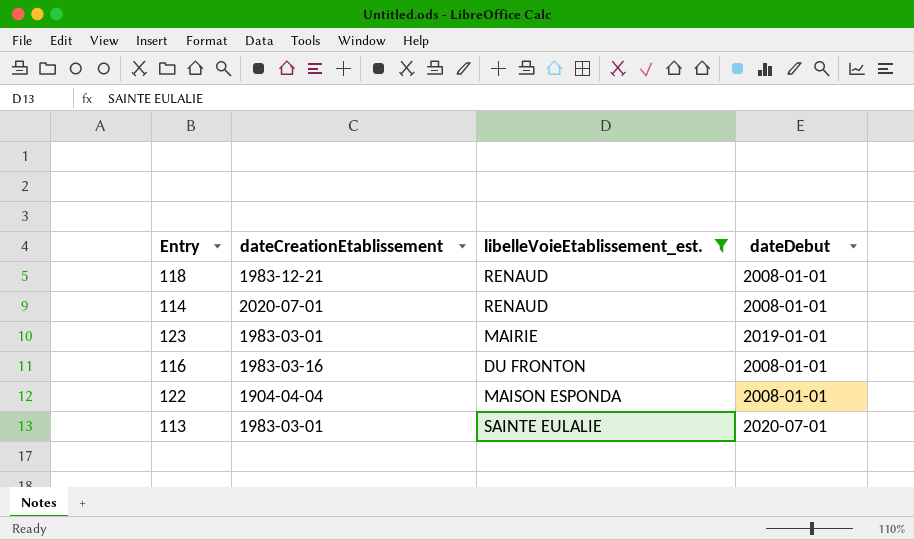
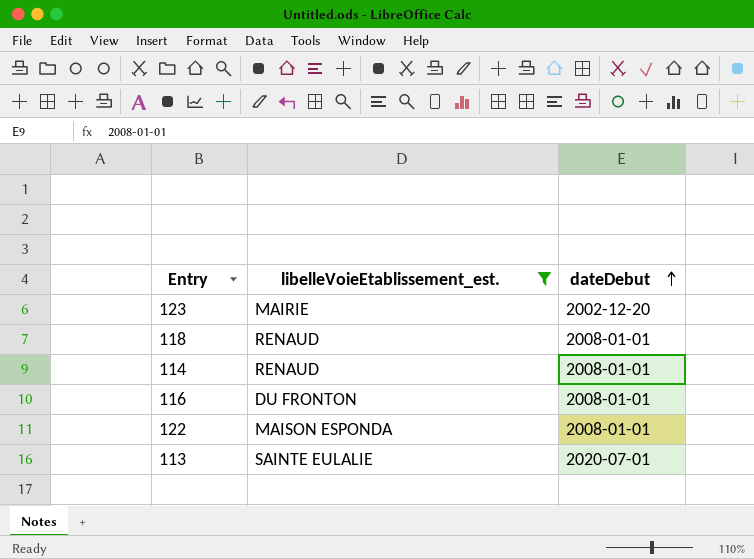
row order: none -> dateDebut ascending
column dateCreationEtablissement | position: 2 -> none
123 | dateDebut: 2019-01-01 -> 2002-12-20

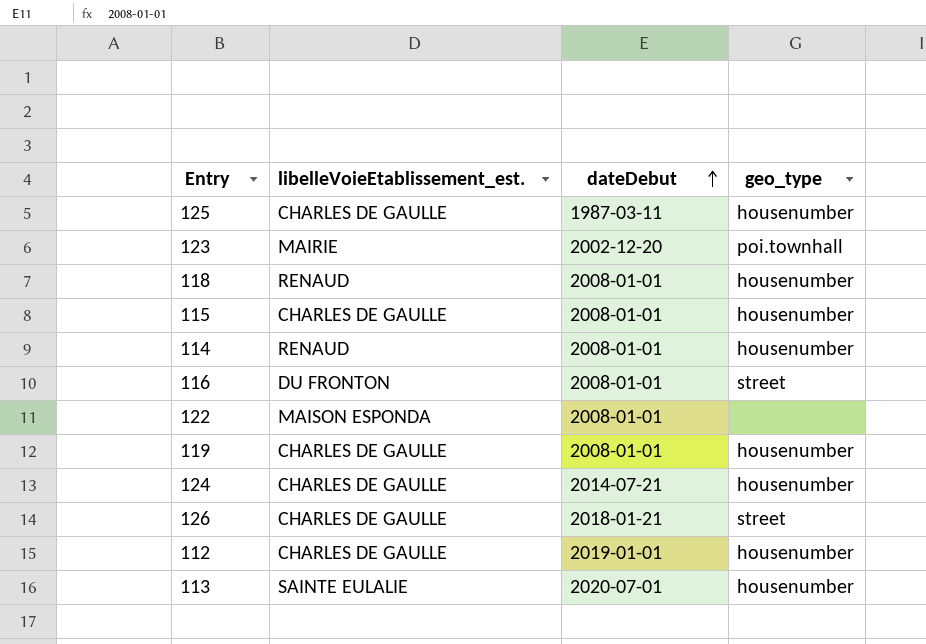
filter: libelleVoieEtablissement_est. != CHARLES DE GAULLE -> none
column geo_type | position: none -> 4

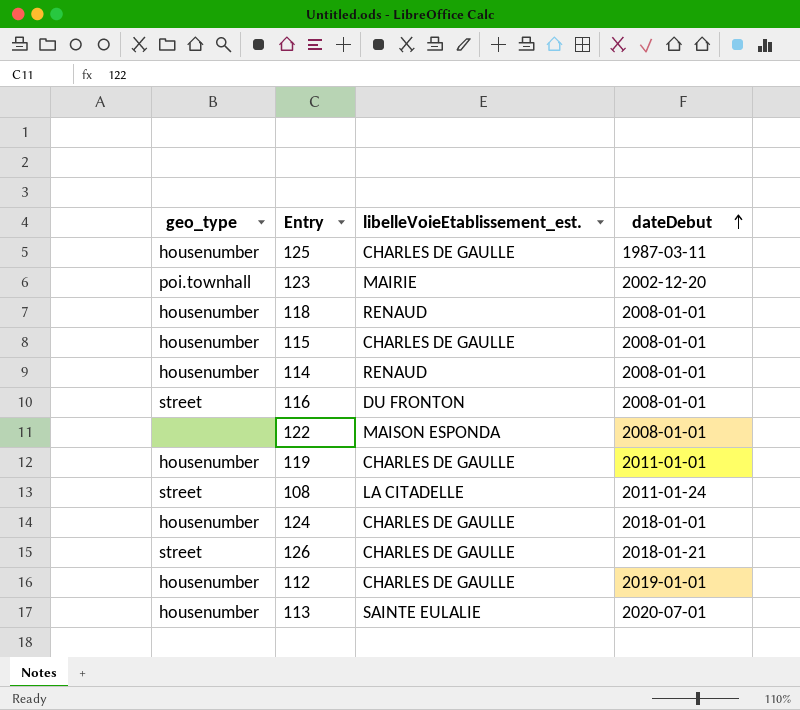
column geo_type | position: 4 -> 1
119 | dateDebut: 2008-01-01 -> 2011-01-01
row 108: none -> street | LA CITADELLE | 2011-01-24
124 | dateDebut: 2014-07-21 -> 2018-01-01

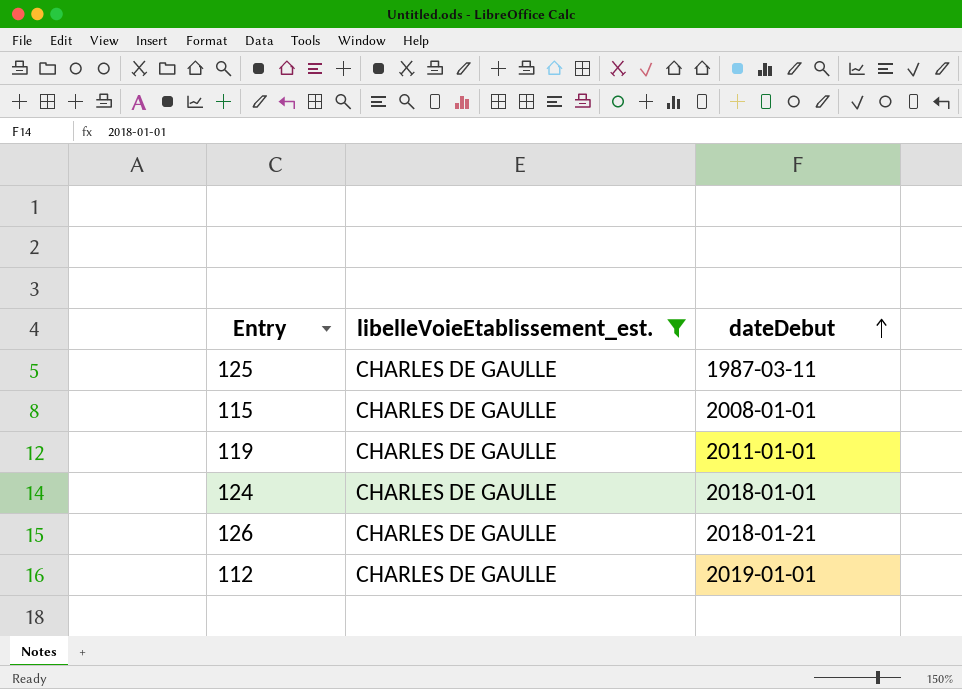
filter: none -> libelleVoieEtablissement_est. = CHARLES DE GAULLE
column geo_type | position: 1 -> none

